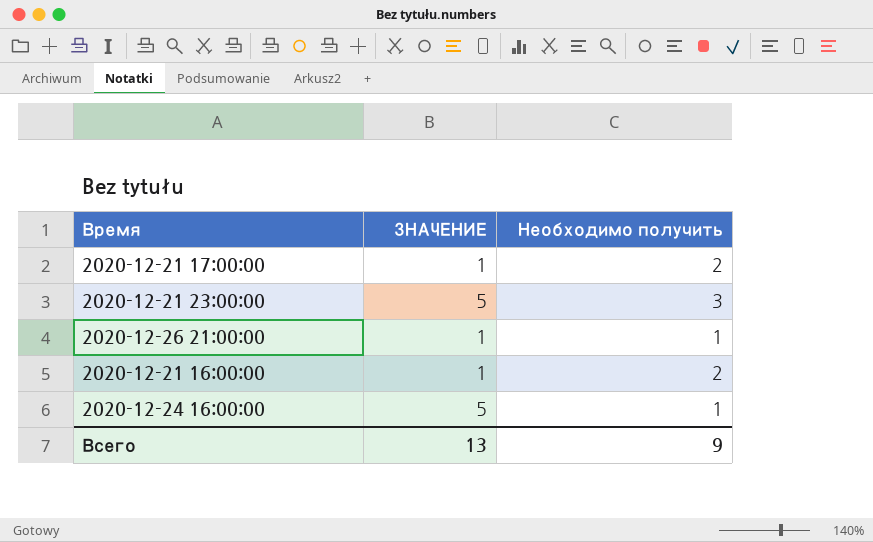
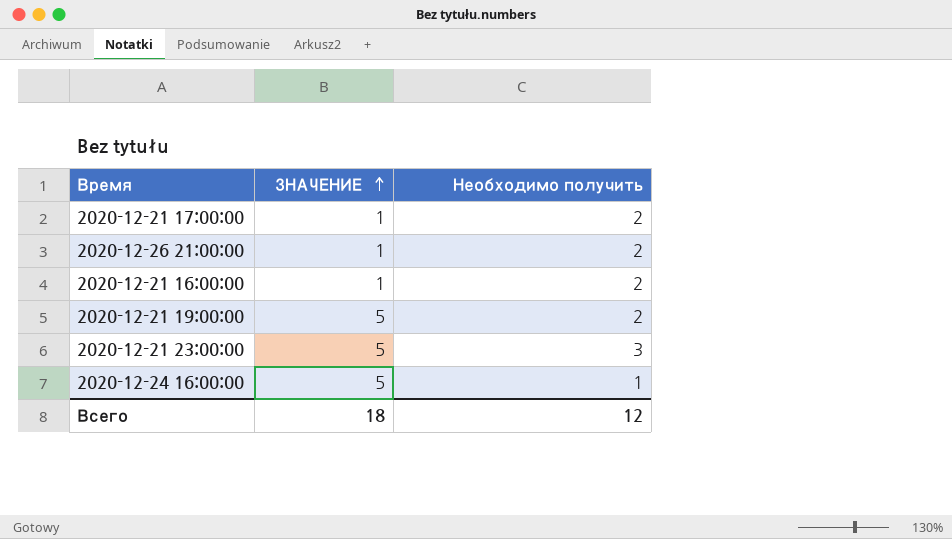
row order: none -> ЗНАЧЕНИЕ ascending
2020-12-26 21:00:00 | Необходимо получить: 1 -> 2
row 2020-12-21 19:00:00: none -> 5 | 2
Всего | ЗНАЧЕНИЕ: 13 -> 18
Всего | Необходимо получить: 9 -> 12

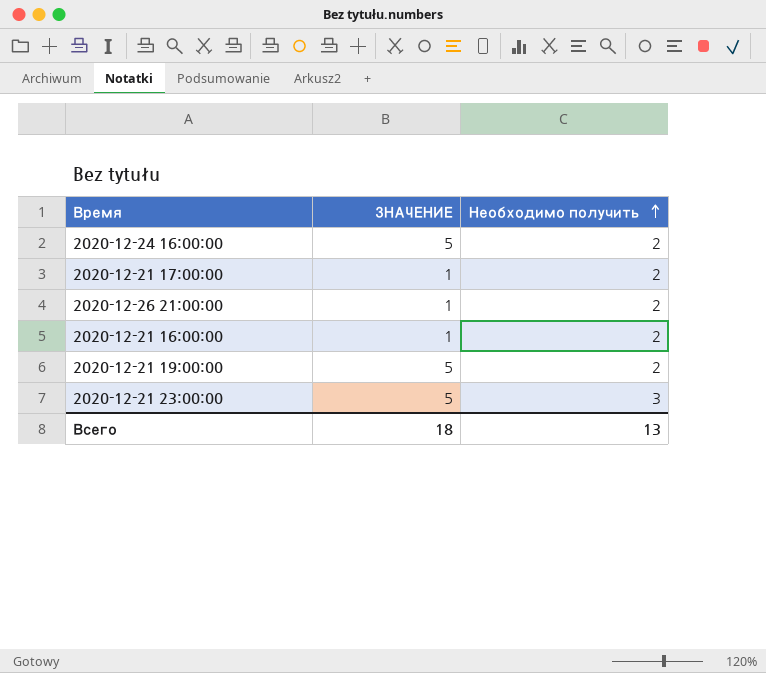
row order: ЗНАЧЕНИЕ ascending -> Необходимо получить ascending
2020-12-24 16:00:00 | Необходимо получить: 1 -> 2
Всего | Необходимо получить: 12 -> 13

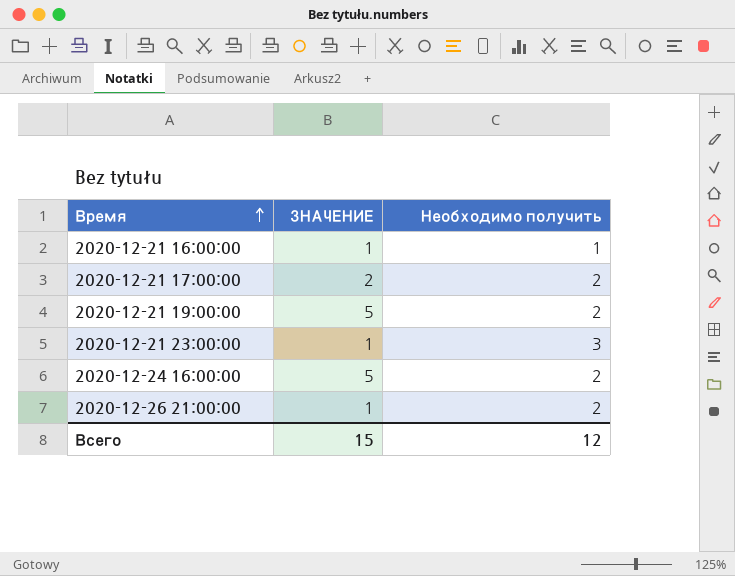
row order: Необходимо получить ascending -> Время ascending
2020-12-21 16:00:00 | Необходимо получить: 2 -> 1
2020-12-21 17:00:00 | ЗНАЧЕНИЕ: 1 -> 2
2020-12-21 23:00:00 | ЗНАЧЕНИЕ: 5 -> 1
Всего | ЗНАЧЕНИЕ: 18 -> 15
Всего | Необходимо получить: 13 -> 12

